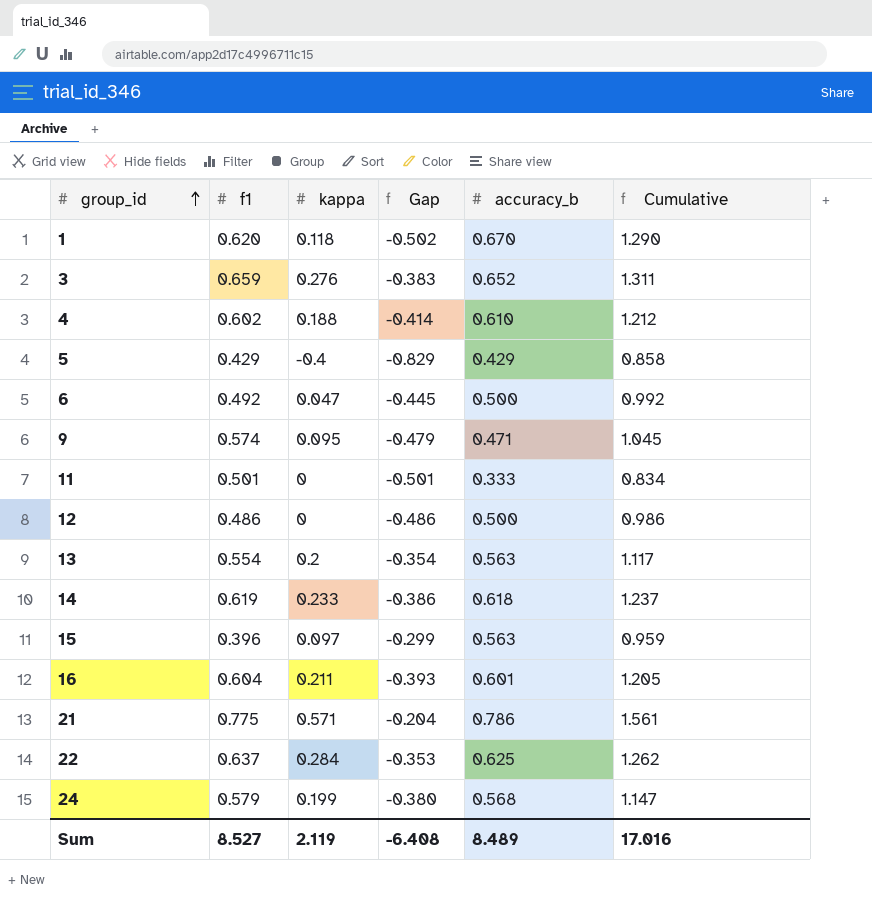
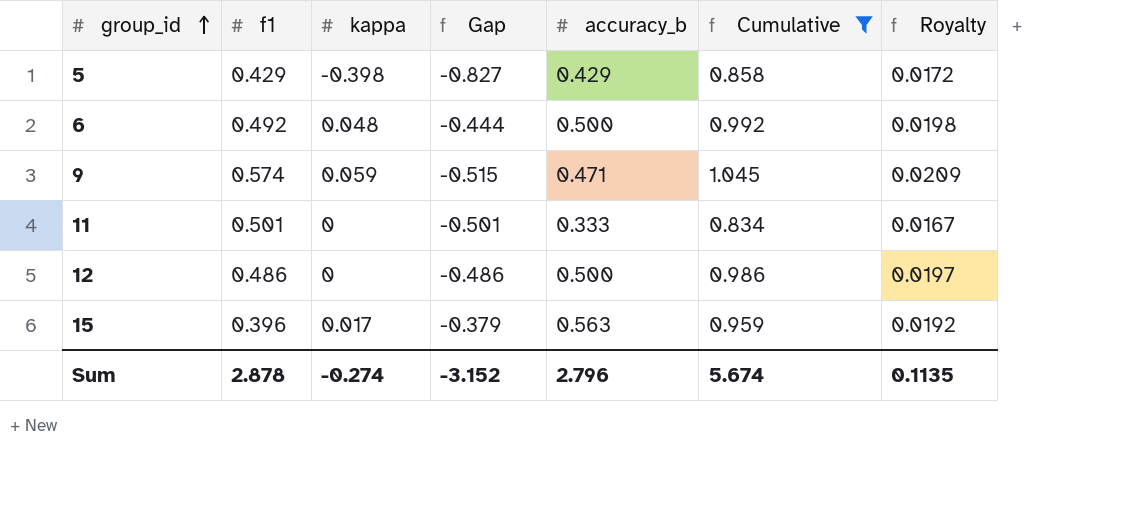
filter: none -> Cumulative <= 1.045
column Royalty | formula: none -> [Cumulative] * 0.02
5 | kappa: -0.4 -> -0.398
5 | Gap: -0.829 -> -0.827
6 | kappa: 0.047 -> 0.048
6 | Gap: -0.445 -> -0.444
9 | kappa: 0.095 -> 0.059
9 | Gap: -0.479 -> -0.515
15 | kappa: 0.097 -> 0.017
15 | Gap: -0.299 -> -0.379
Sum | f1: 8.527 -> 2.878
Sum | kappa: 2.119 -> -0.274
Sum | Gap: -6.408 -> -3.152
Sum | accuracy_b: 8.489 -> 2.796
Sum | Cumulative: 17.016 -> 5.674

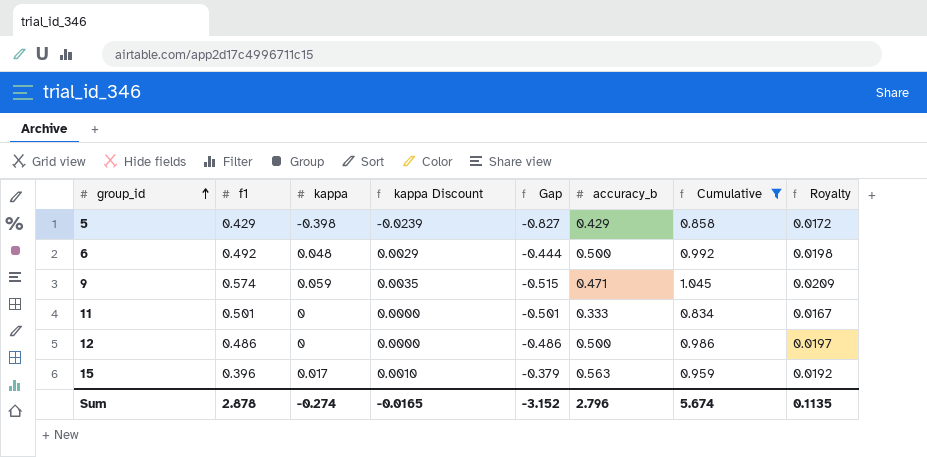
column kappa Discount | formula: none -> [kappa] * 0.06

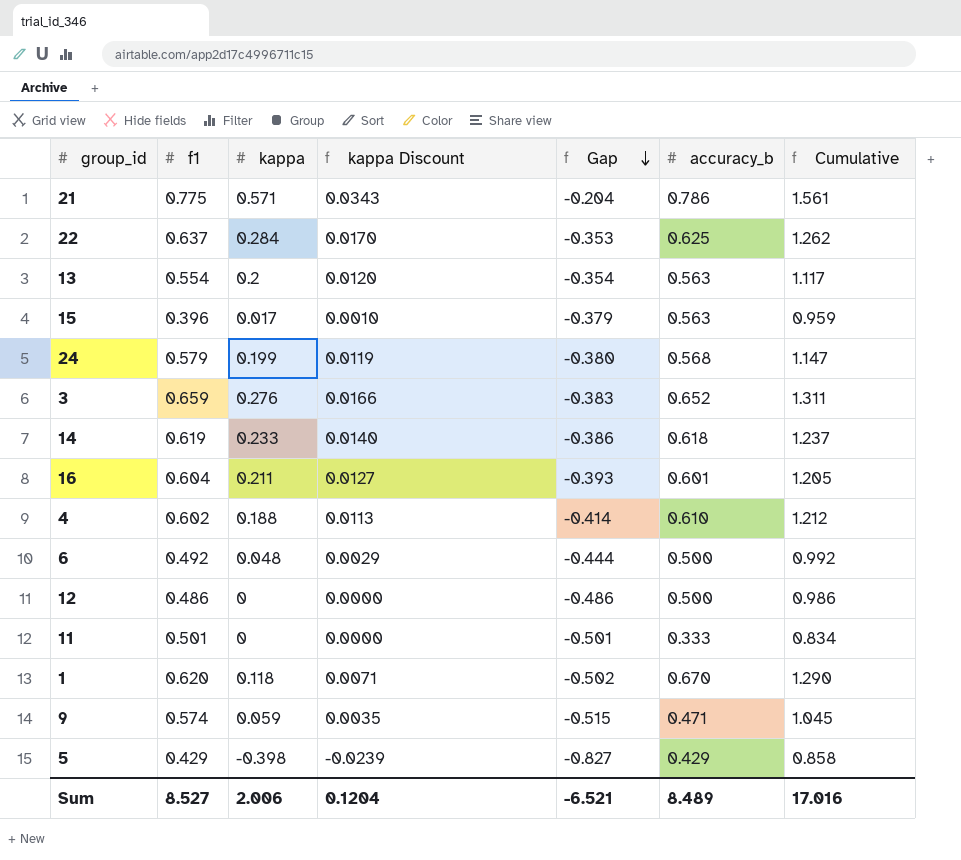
filter: Cumulative <= 1.045 -> none
row order: group_id ascending -> Gap descending
column Royalty | formula: [Cumulative] * 0.02 -> none
Sum | f1: 2.878 -> 8.527
Sum | kappa: -0.274 -> 2.006
Sum | kappa Discount: -0.0165 -> 0.1204
Sum | Gap: -3.152 -> -6.521
Sum | accuracy_b: 2.796 -> 8.489
Sum | Cumulative: 5.674 -> 17.016

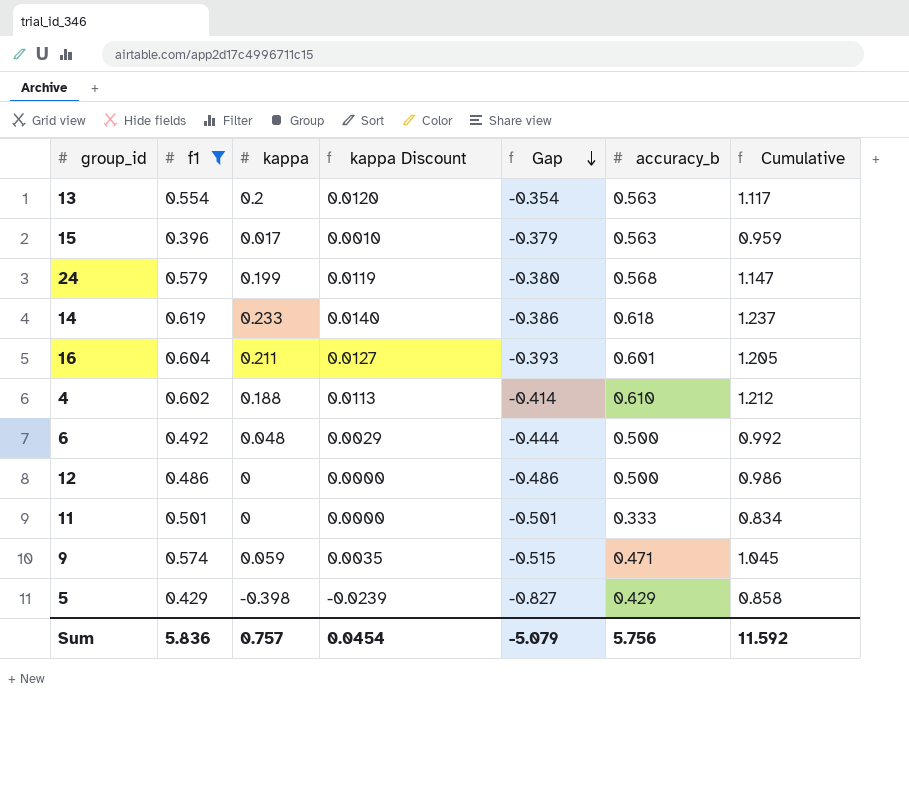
filter: none -> f1 <= 0.619
Sum | f1: 8.527 -> 5.836
Sum | kappa: 2.006 -> 0.757
Sum | kappa Discount: 0.1204 -> 0.0454
Sum | Gap: -6.521 -> -5.079
Sum | accuracy_b: 8.489 -> 5.756
Sum | Cumulative: 17.016 -> 11.592

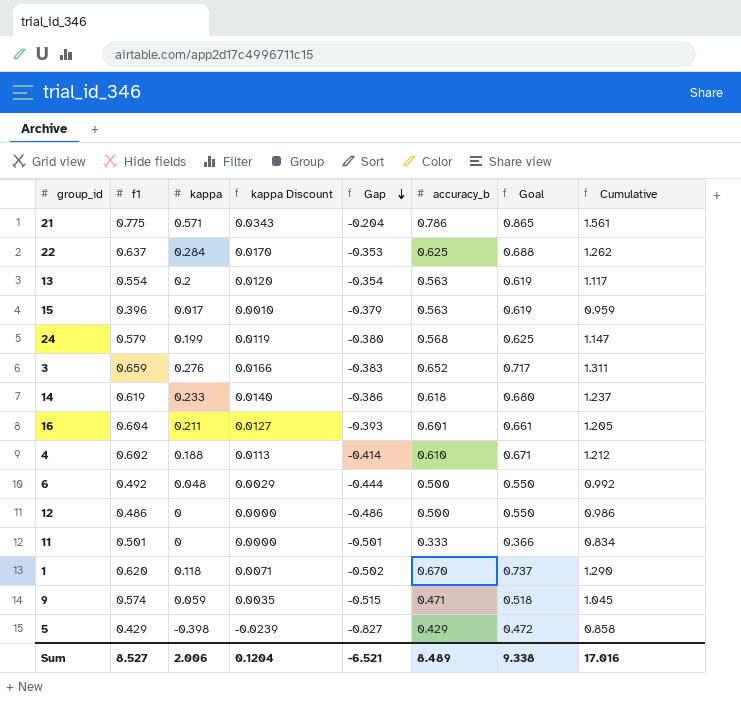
filter: f1 <= 0.619 -> none
column Goal | formula: none -> [accuracy_b] * 1.1
Sum | f1: 5.836 -> 8.527
Sum | kappa: 0.757 -> 2.006
Sum | kappa Discount: 0.0454 -> 0.1204
Sum | Gap: -5.079 -> -6.521
Sum | accuracy_b: 5.756 -> 8.489
Sum | Cumulative: 11.592 -> 17.016

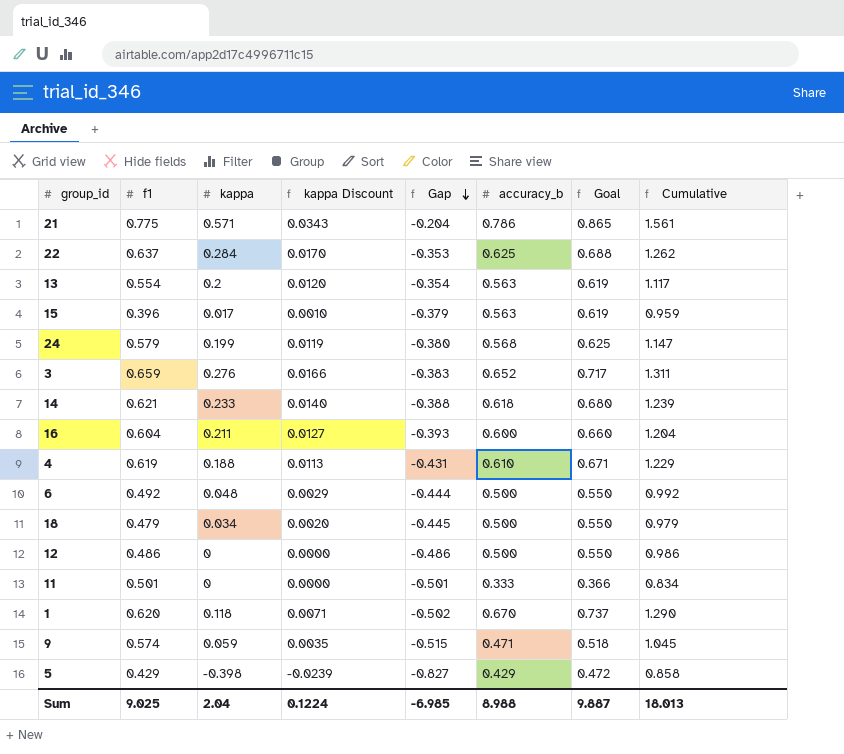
14 | f1: 0.619 -> 0.621
14 | Gap: -0.386 -> -0.388
14 | Cumulative: 1.237 -> 1.239
16 | accuracy_b: 0.601 -> 0.600
16 | Goal: 0.661 -> 0.660
16 | Cumulative: 1.205 -> 1.204
4 | f1: 0.602 -> 0.619
4 | Gap: -0.414 -> -0.431
4 | Cumulative: 1.212 -> 1.229
row 18: none -> 0.479 | 0.034 | 0.0020 | -0.445 | 0.500 | 0.550 | 0.979
Sum | f1: 8.527 -> 9.025
Sum | kappa: 2.006 -> 2.04
Sum | kappa Discount: 0.1204 -> 0.1224
Sum | Gap: -6.521 -> -6.985
Sum | accuracy_b: 8.489 -> 8.988
Sum | Goal: 9.338 -> 9.887
Sum | Cumulative: 17.016 -> 18.013

